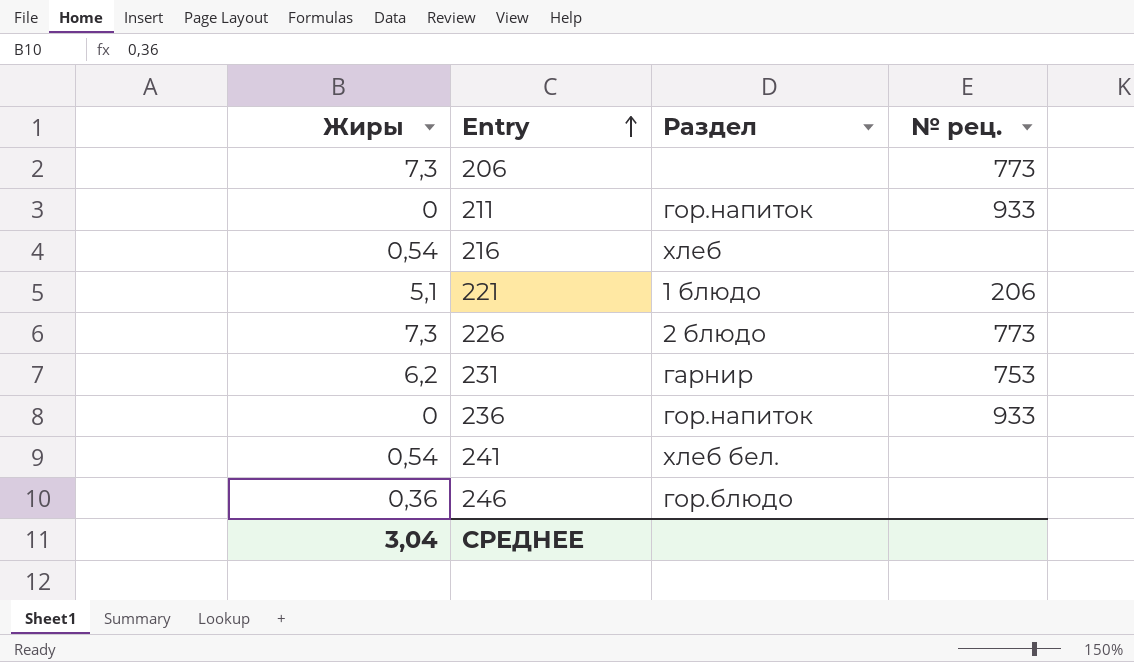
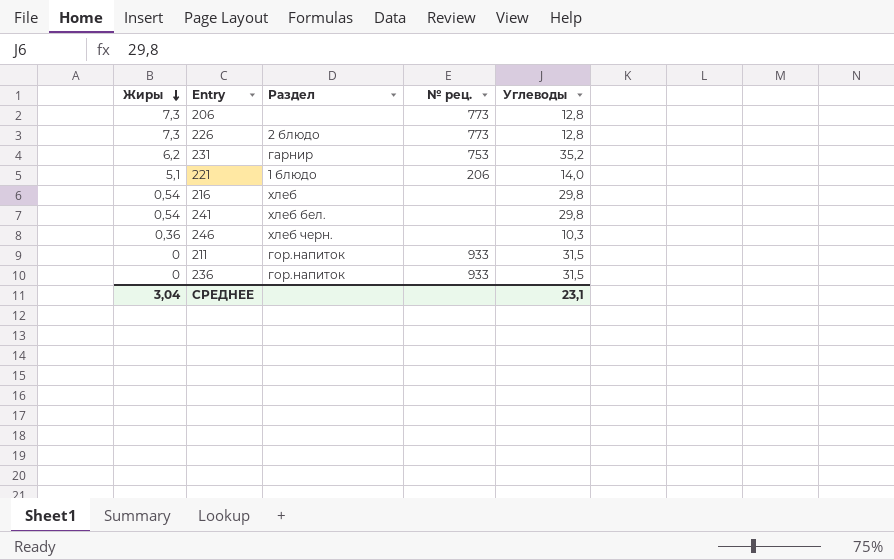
row order: Entry ascending -> Жиры descending
column Углеводы | position: none -> 5
246 | Раздел: гор.блюдо -> хлеб черн.

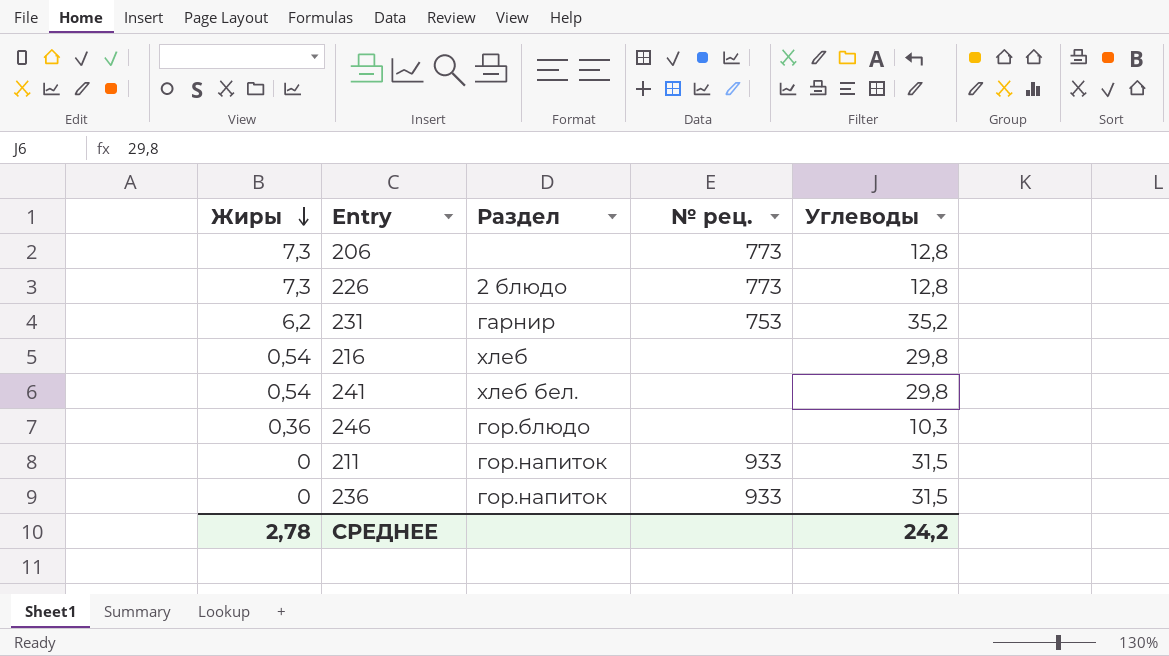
row 221: 5,1 | 1 блюдо | 206 | 14,0 -> none
246 | Раздел: хлеб черн. -> гор.блюдо
СРЕДНЕЕ | Жиры: 3,04 -> 2,78
СРЕДНЕЕ | Углеводы: 23,1 -> 24,2

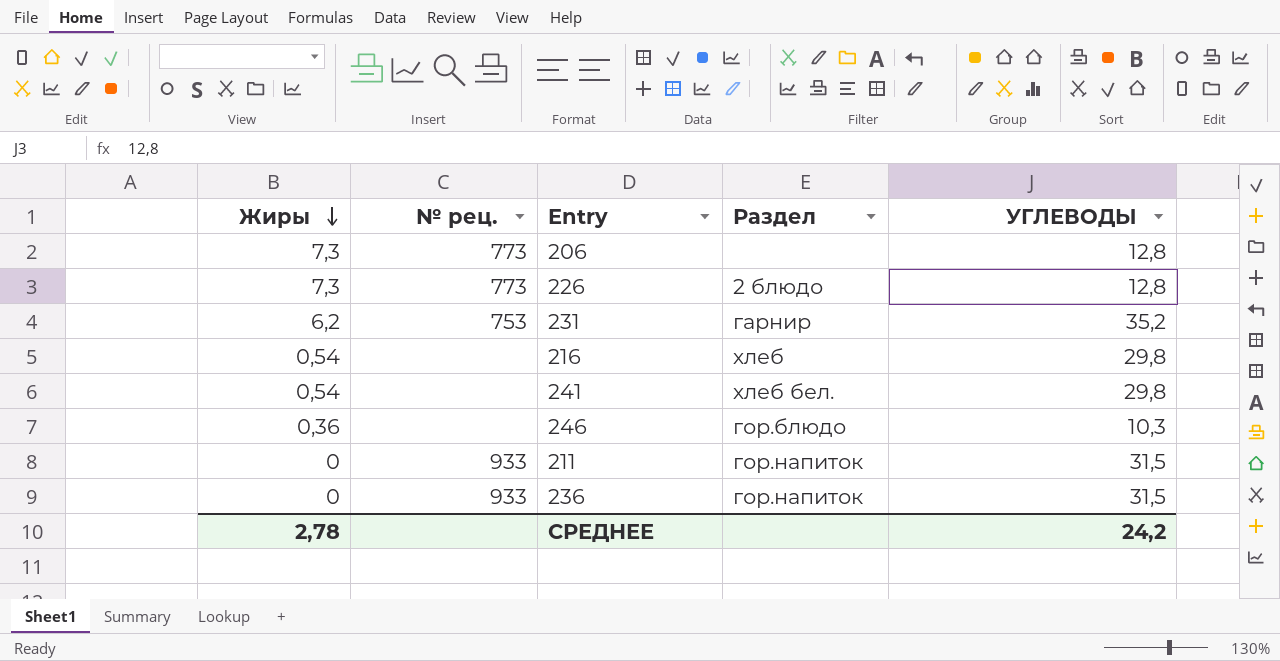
column № рец. | position: 4 -> 2
column name: Углеводы -> УГЛЕВОДЫ

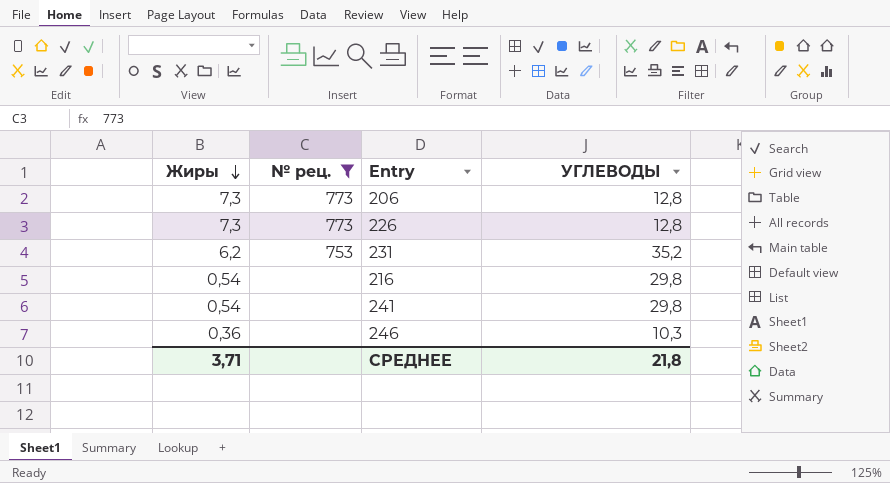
filter: none -> № рец. != 933
column Раздел | position: 4 -> none
СРЕДНЕЕ | Жиры: 2,78 -> 3,71
СРЕДНЕЕ | УГЛЕВОДЫ: 24,2 -> 21,8

